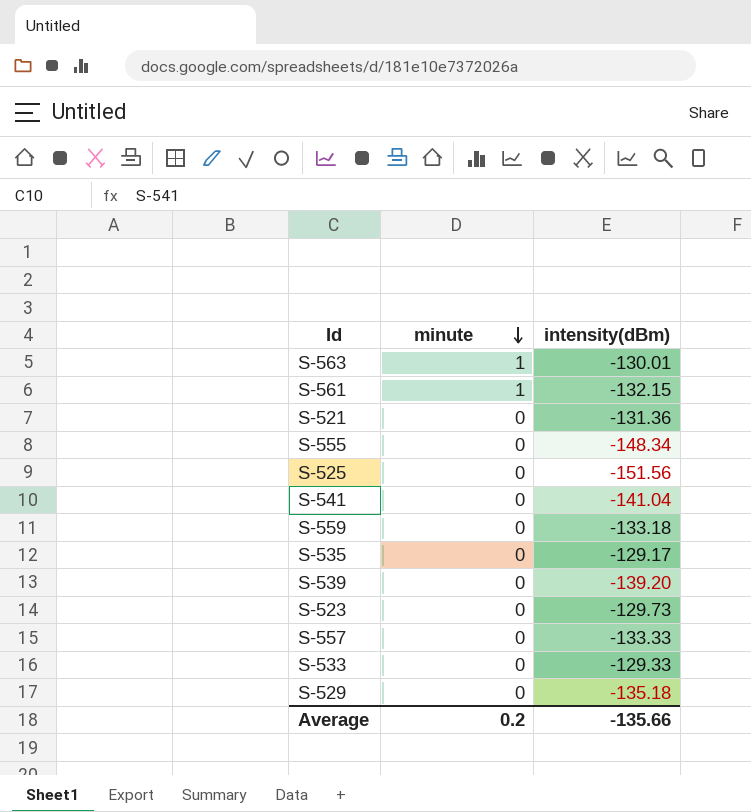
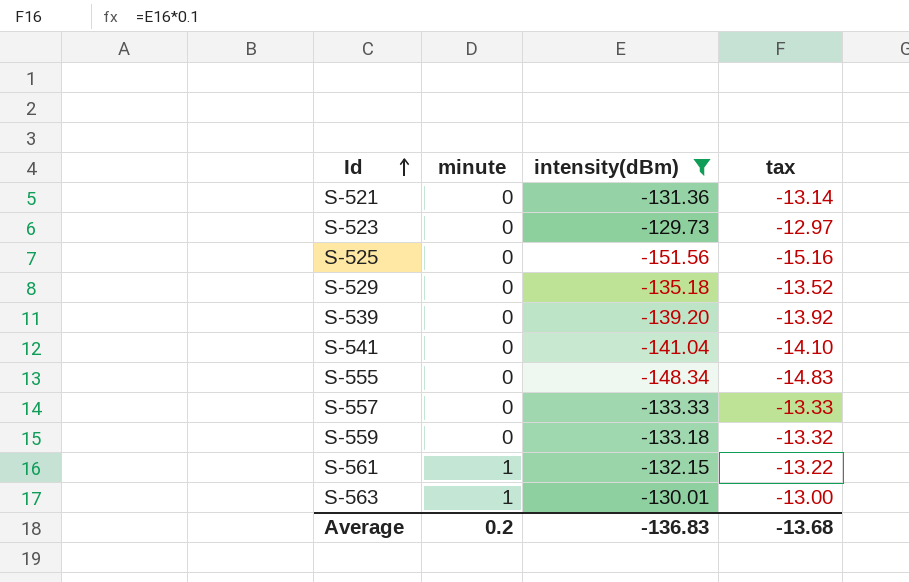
filter: none -> intensity(dBm) <= -129.73
row order: minute descending -> Id ascending
column tax | formula: none -> [intensity(dBm)] * 0.1
Average | intensity(dBm): -135.66 -> -136.83

